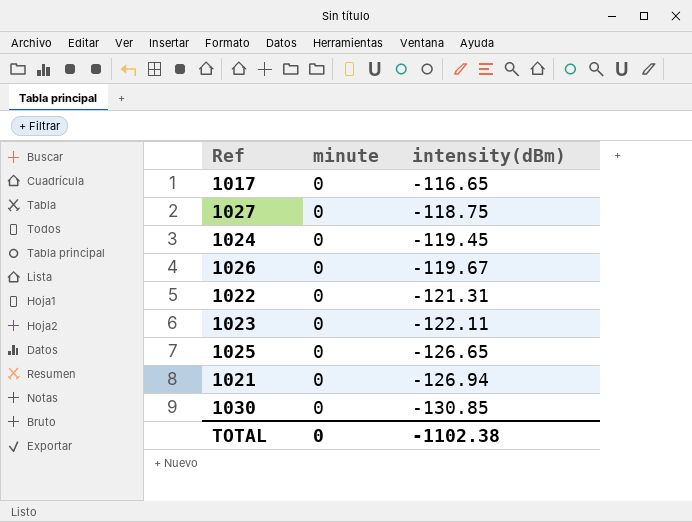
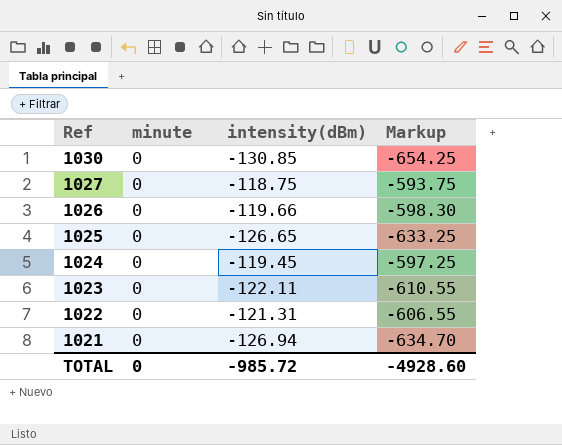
row order: intensity(dBm) descending -> Ref descending
column Markup | formula: none -> [intensity(dBm)] * 5
row 1017: 0 | -116.65 -> none
1026 | intensity(dBm): -119.67 -> -119.66
TOTAL | intensity(dBm): -1102.38 -> -985.72

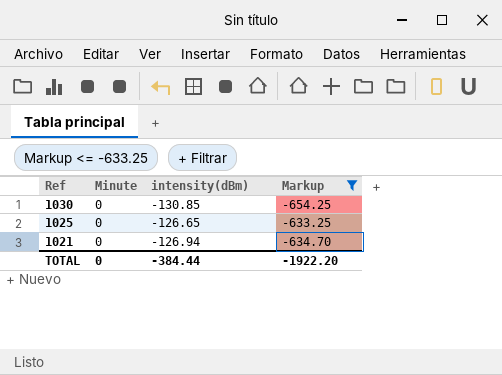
filter: none -> Markup <= -633.25
column name: minute -> Minute
TOTAL | intensity(dBm): -985.72 -> -384.44
TOTAL | Markup: -4928.60 -> -1922.20

